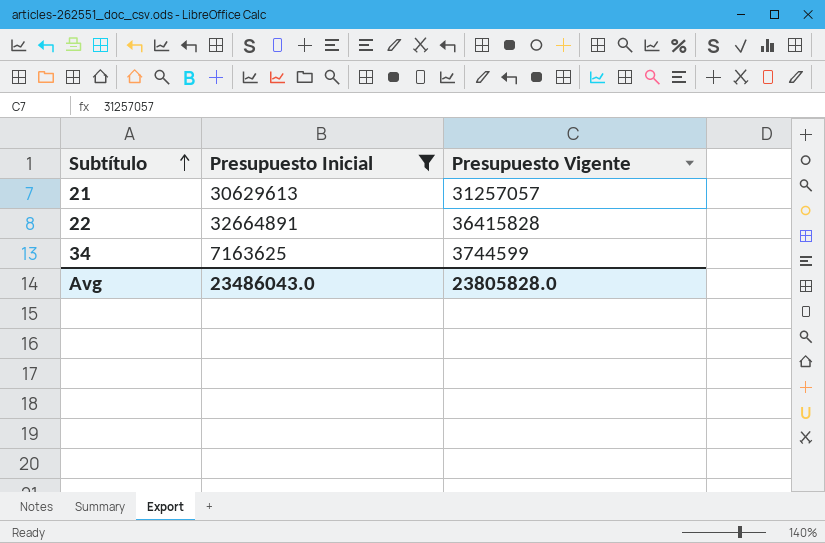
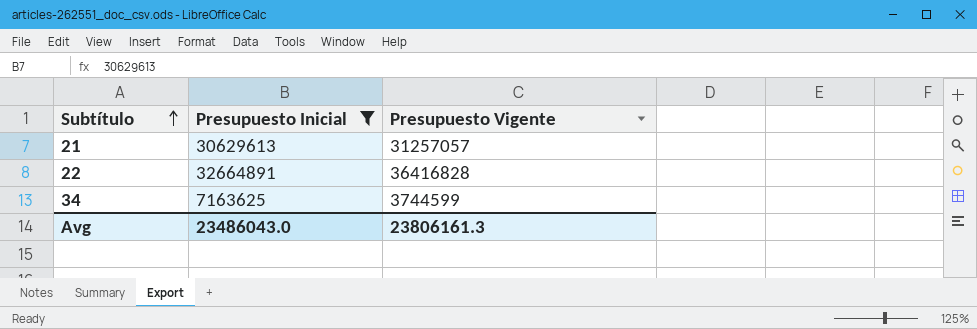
22 | Presupuesto Vigente: 36415828 -> 36416828
Avg | Presupuesto Vigente: 23805828.0 -> 23806161.3

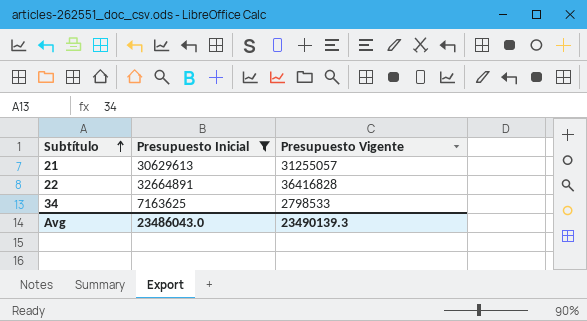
21 | Presupuesto Vigente: 31257057 -> 31255057
34 | Presupuesto Vigente: 3744599 -> 2798533
Avg | Presupuesto Vigente: 23806161.3 -> 23490139.3

